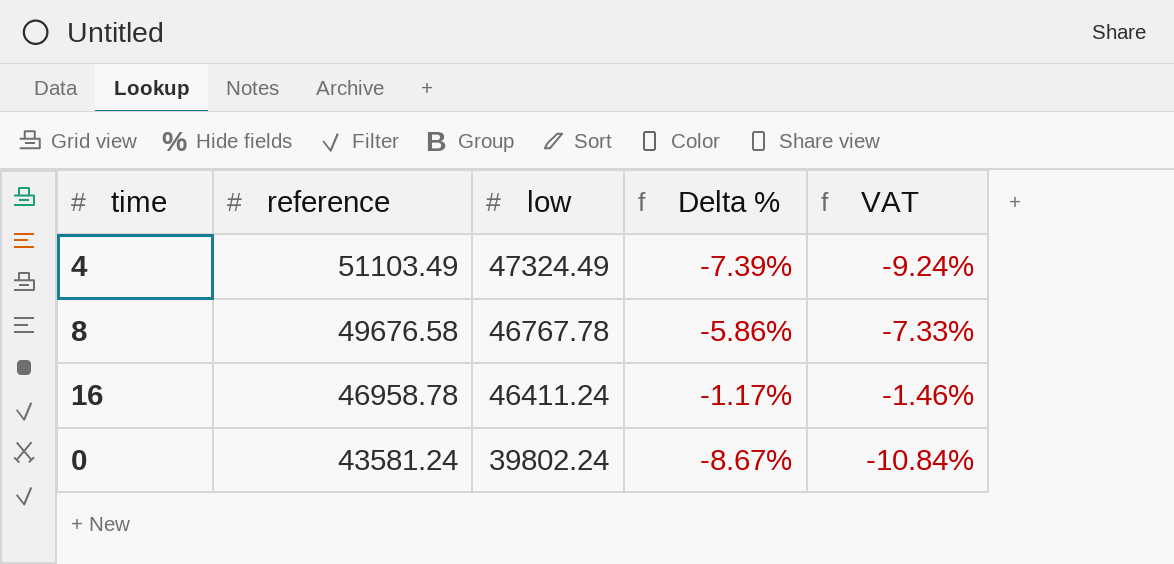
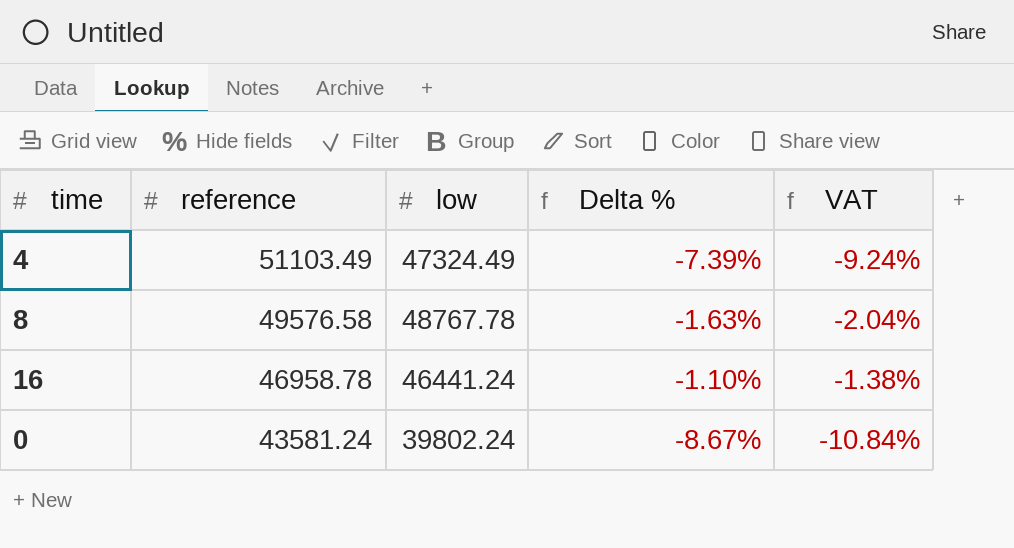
8 | reference: 49676.58 -> 49576.58
8 | low: 46767.78 -> 48767.78
8 | Delta %: -5.86% -> -1.63%
8 | VAT: -7.33% -> -2.04%
16 | low: 46411.24 -> 46441.24
16 | Delta %: -1.17% -> -1.10%
16 | VAT: -1.46% -> -1.38%

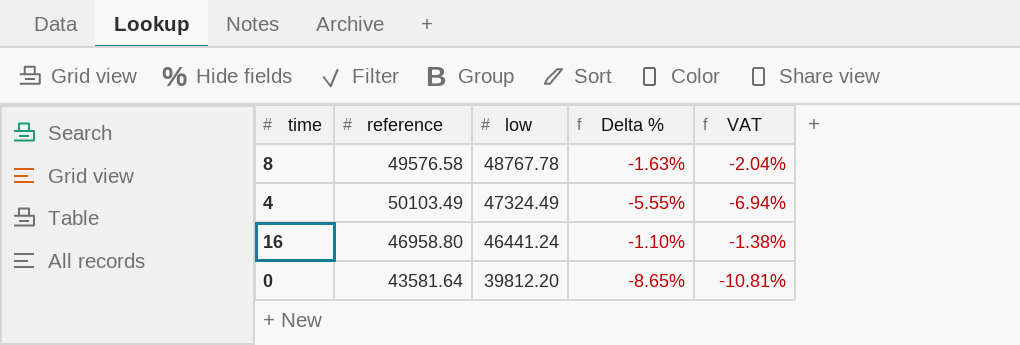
row order: reference descending -> low descending
4 | reference: 51103.49 -> 50103.49
4 | Delta %: -7.39% -> -5.55%
4 | VAT: -9.24% -> -6.94%
16 | reference: 46958.78 -> 46958.80
0 | reference: 43581.24 -> 43581.64
0 | low: 39802.24 -> 39812.20
0 | Delta %: -8.67% -> -8.65%
0 | VAT: -10.84% -> -10.81%

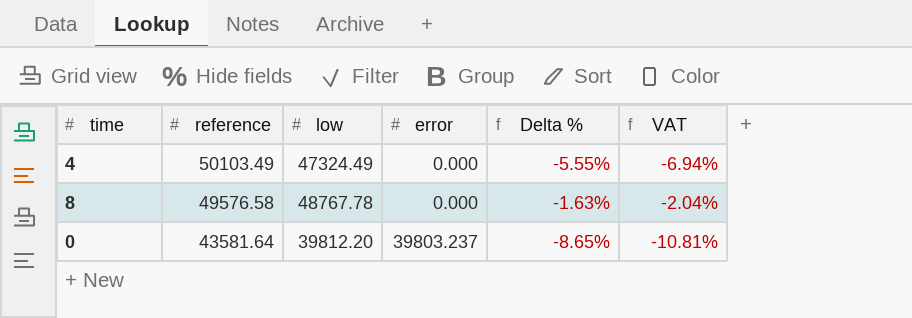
row order: low descending -> reference descending
column error | position: none -> 4
row 16: 46958.80 | 46441.24 | -1.10% | -1.38% -> none

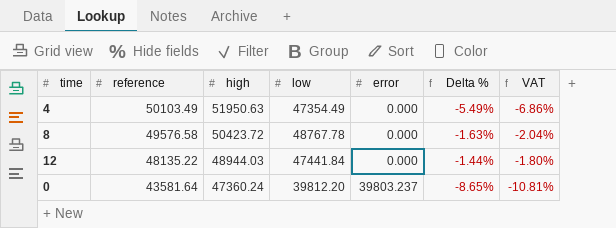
column high | position: none -> 3
4 | low: 47324.49 -> 47354.49
4 | Delta %: -5.55% -> -5.49%
4 | VAT: -6.94% -> -6.86%
row 12: none -> 48135.22 | 48944.03 | 47441.84 | 0.000 | -1.44% | -1.80%

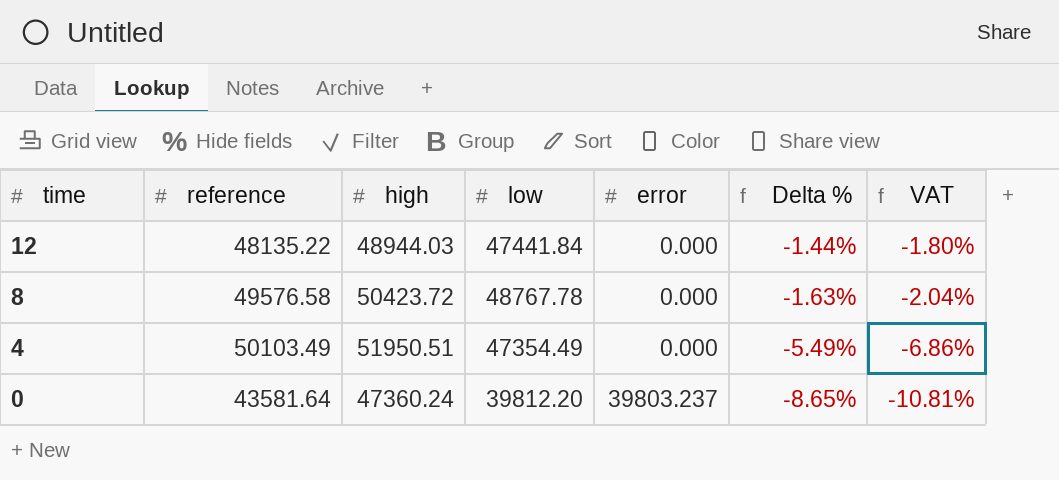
row order: reference descending -> time descending
4 | high: 51950.63 -> 51950.51

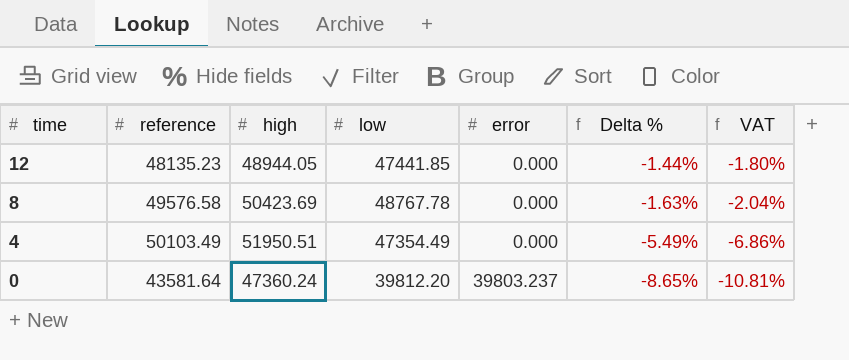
12 | reference: 48135.22 -> 48135.23
12 | high: 48944.03 -> 48944.05
12 | low: 47441.84 -> 47441.85
8 | high: 50423.72 -> 50423.69

